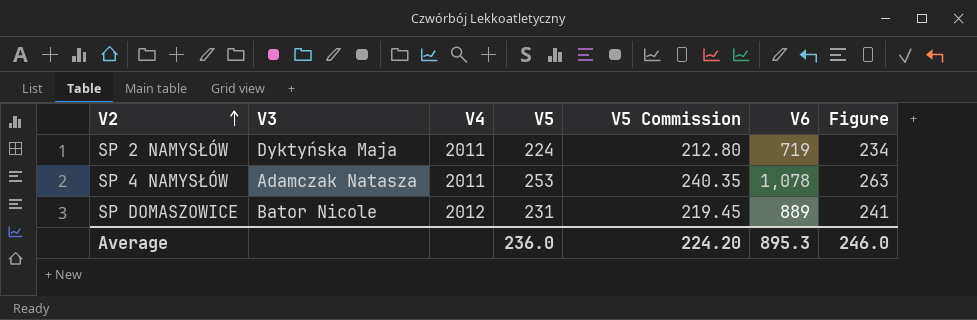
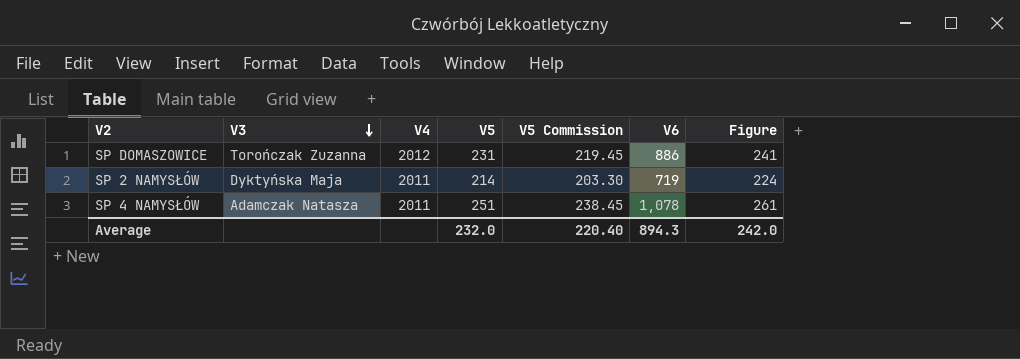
row order: V2 ascending -> V3 descending
SP DOMASZOWICE | V3: Bator Nicole -> Torończak Zuzanna
SP DOMASZOWICE | V6: 889 -> 886
SP 2 NAMYSŁÓW | V5: 224 -> 214
SP 2 NAMYSŁÓW | V5 Commission: 212.80 -> 203.30
SP 2 NAMYSŁÓW | Figure: 234 -> 224
SP 4 NAMYSŁÓW | V5: 253 -> 251
SP 4 NAMYSŁÓW | V5 Commission: 240.35 -> 238.45
SP 4 NAMYSŁÓW | Figure: 263 -> 261
Average | V5: 236.0 -> 232.0
Average | V5 Commission: 224.20 -> 220.40
Average | V6: 895.3 -> 894.3
Average | Figure: 246.0 -> 242.0

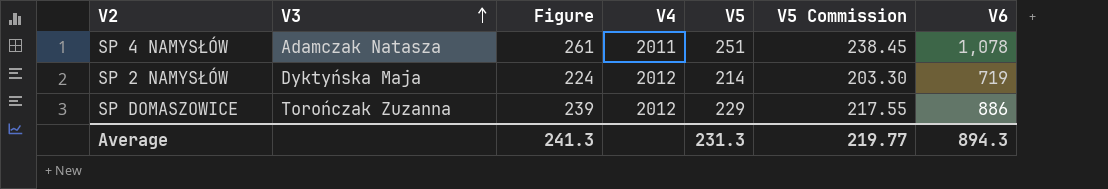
row order: V3 descending -> V3 ascending
column Figure | position: 7 -> 3
SP 2 NAMYSŁÓW | V4: 2011 -> 2012
SP DOMASZOWICE | Figure: 241 -> 239
SP DOMASZOWICE | V5: 231 -> 229
SP DOMASZOWICE | V5 Commission: 219.45 -> 217.55
Average | Figure: 242.0 -> 241.3
Average | V5: 232.0 -> 231.3
Average | V5 Commission: 220.40 -> 219.77

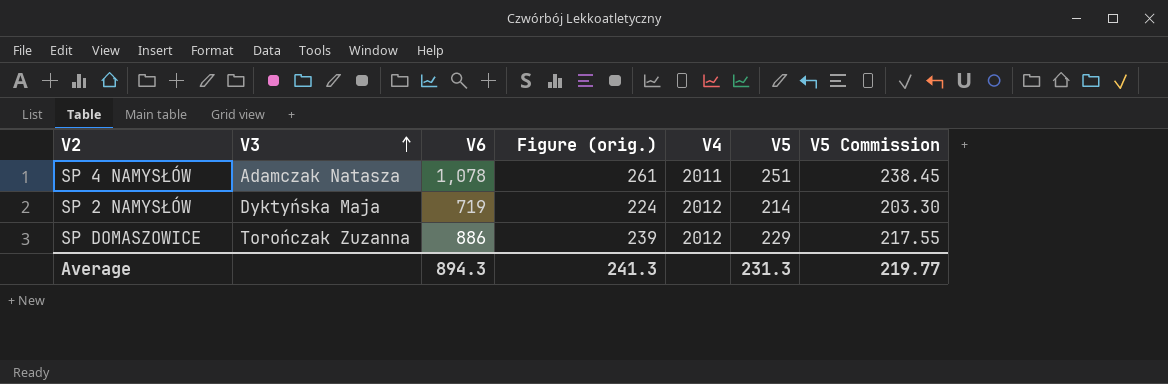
column V6 | position: 7 -> 3
column name: Figure -> Figure (orig.)

